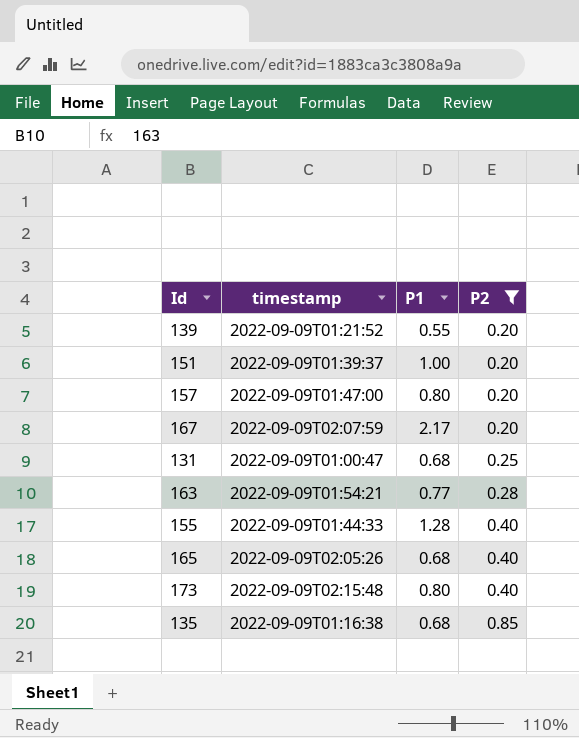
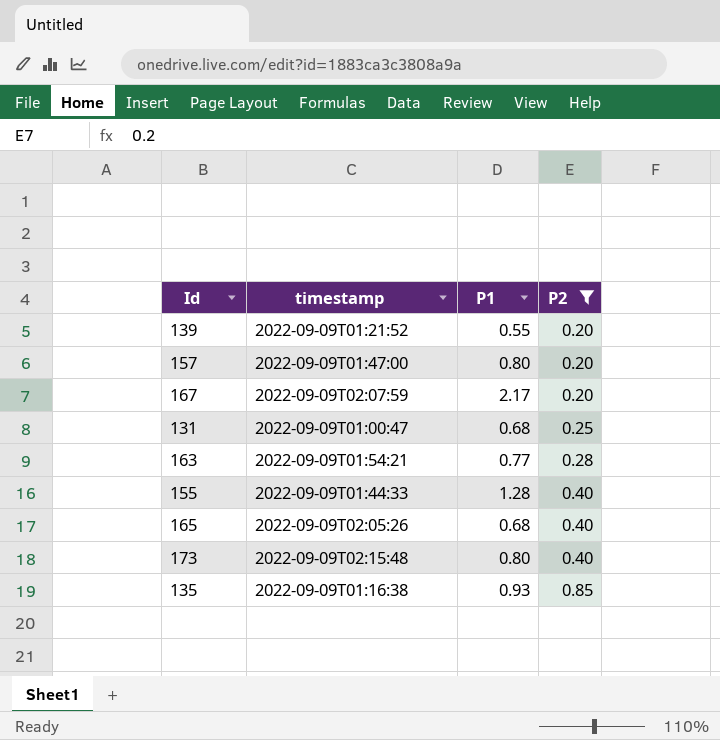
row 151: 2022-09-09T01:39:37 | 1.00 | 0.20 -> none
135 | P1: 0.68 -> 0.93

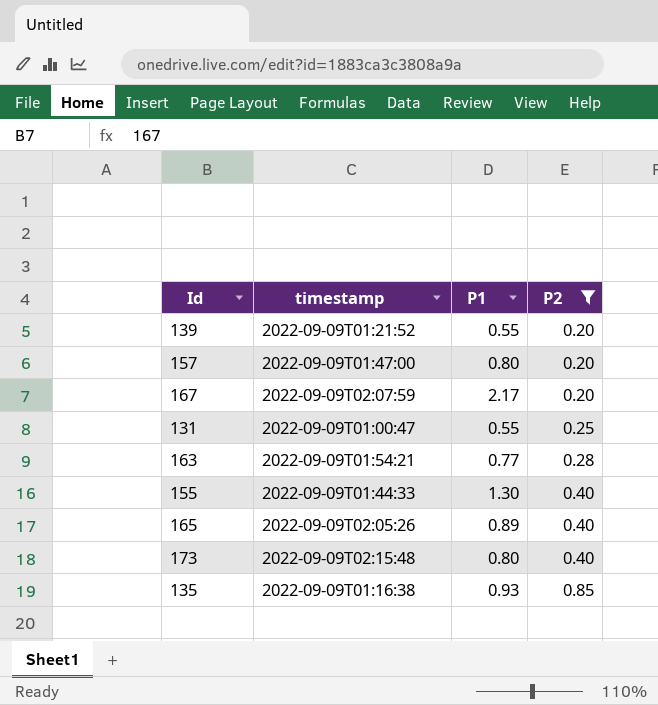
131 | P1: 0.68 -> 0.55
155 | P1: 1.28 -> 1.30
165 | P1: 0.68 -> 0.89

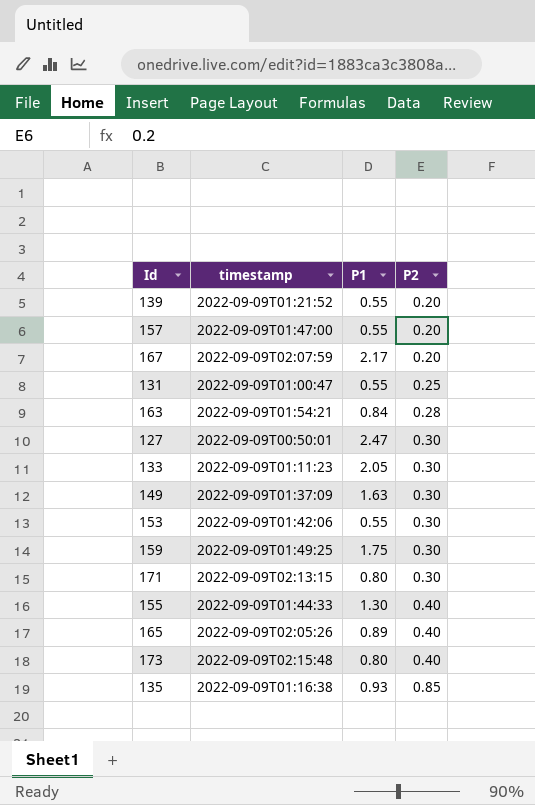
filter: P2 != 0.30 -> none
157 | P1: 0.80 -> 0.55
163 | P1: 0.77 -> 0.84

